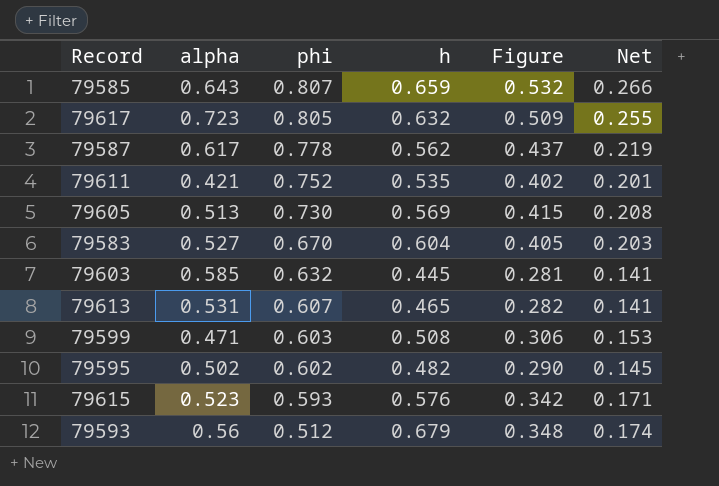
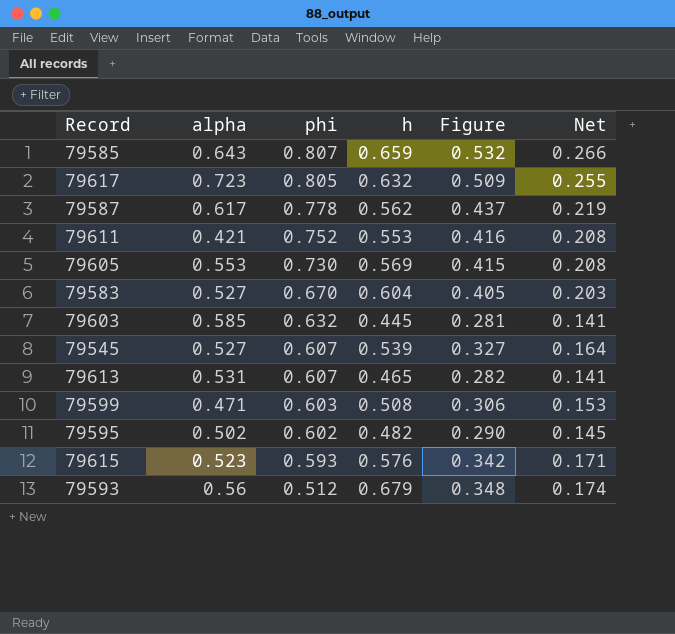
79611 | h: 0.535 -> 0.553
79611 | Figure: 0.402 -> 0.416
79611 | Net: 0.201 -> 0.208
79605 | alpha: 0.513 -> 0.553
row 79545: none -> 0.527 | 0.607 | 0.539 | 0.327 | 0.164

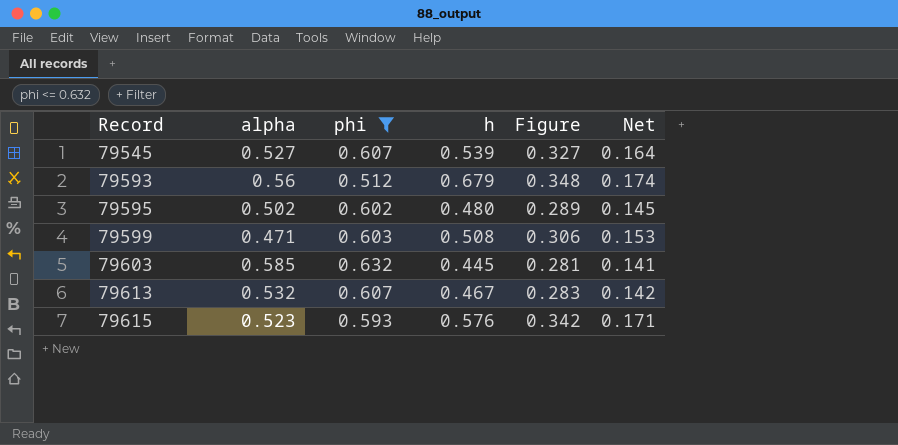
filter: none -> phi <= 0.632
row order: phi descending -> Record ascending
79595 | h: 0.482 -> 0.480
79595 | Figure: 0.290 -> 0.289
79613 | alpha: 0.531 -> 0.532
79613 | h: 0.465 -> 0.467
79613 | Figure: 0.282 -> 0.283
79613 | Net: 0.141 -> 0.142

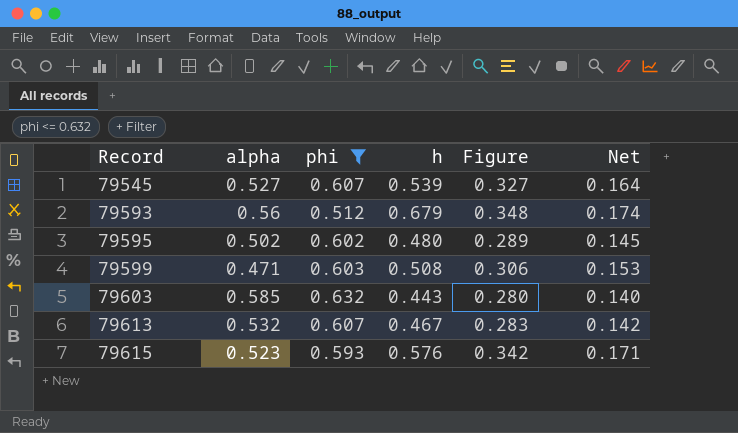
79603 | h: 0.445 -> 0.443
79603 | Figure: 0.281 -> 0.280
79603 | Net: 0.141 -> 0.140

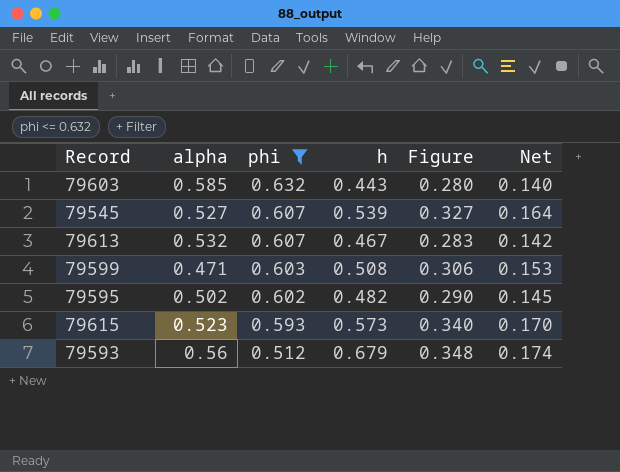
row order: Record ascending -> phi descending
79595 | h: 0.480 -> 0.482
79595 | Figure: 0.289 -> 0.290
79615 | h: 0.576 -> 0.573
79615 | Figure: 0.342 -> 0.340
79615 | Net: 0.171 -> 0.170

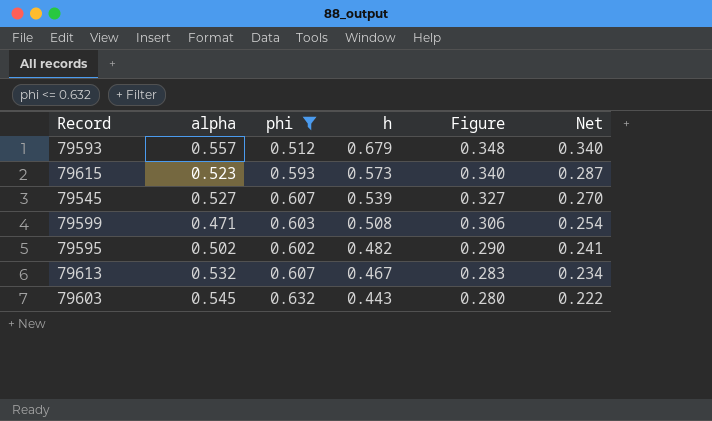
row order: phi descending -> h descending
column Net | formula: [Figure] * 0.5 -> [h] * 0.5
79593 | alpha: 0.56 -> 0.557
79603 | alpha: 0.585 -> 0.545

